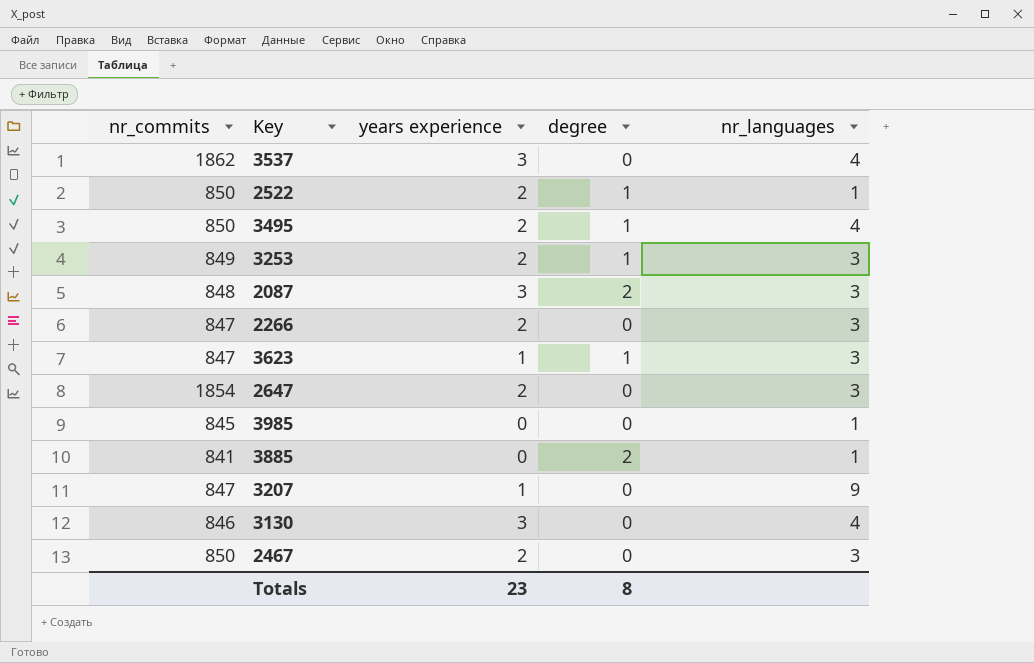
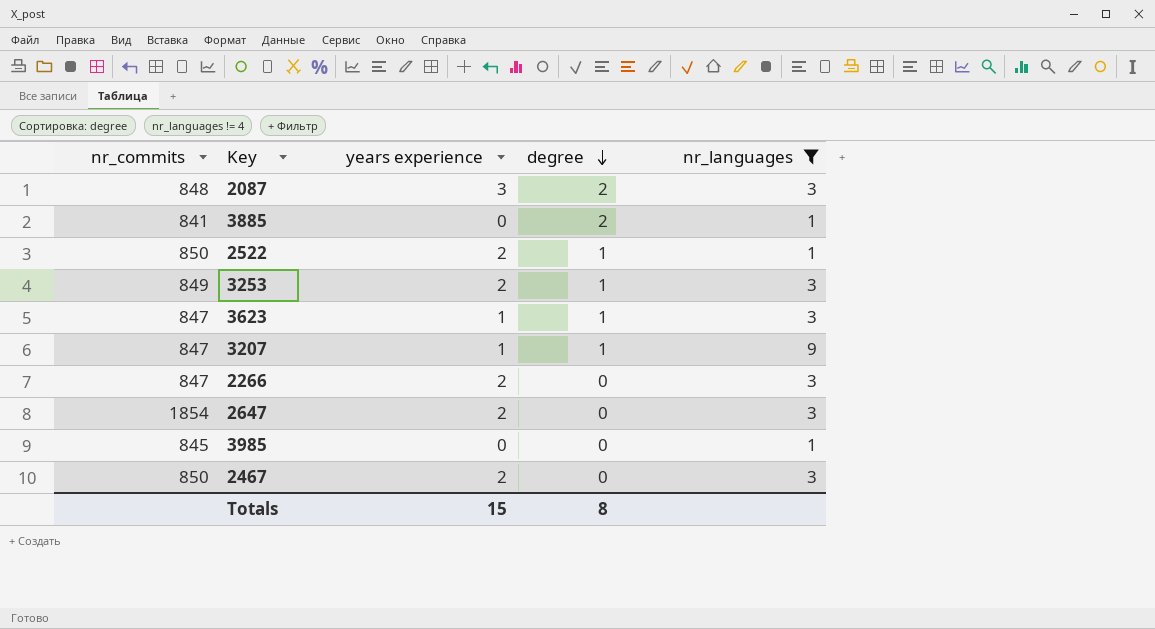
filter: none -> nr_languages != 4
row order: none -> degree descending
3207 | degree: 0 -> 1
Totals | years experience: 23 -> 15

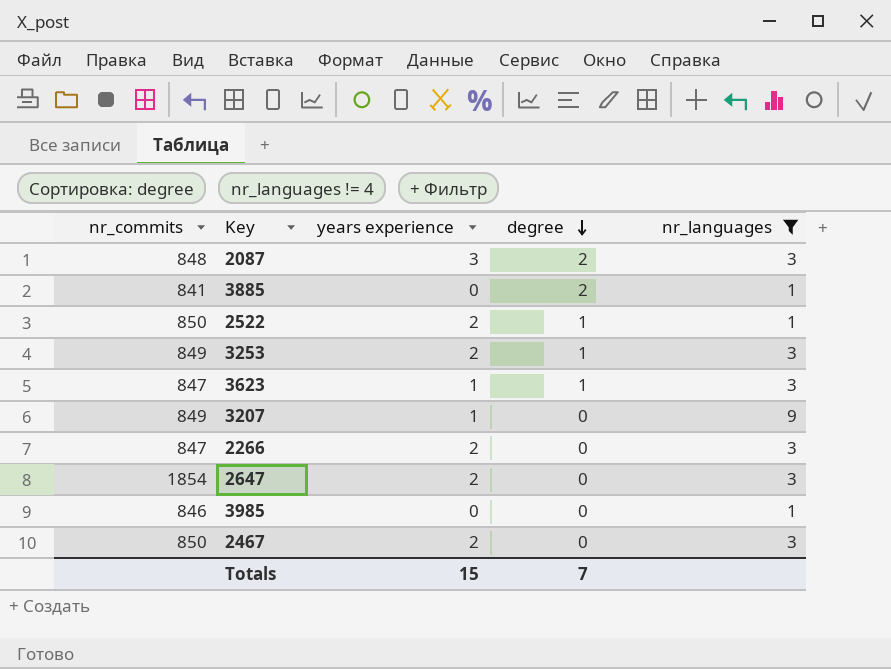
3207 | nr_commits: 847 -> 849
3207 | degree: 1 -> 0
3985 | nr_commits: 845 -> 846
Totals | degree: 8 -> 7

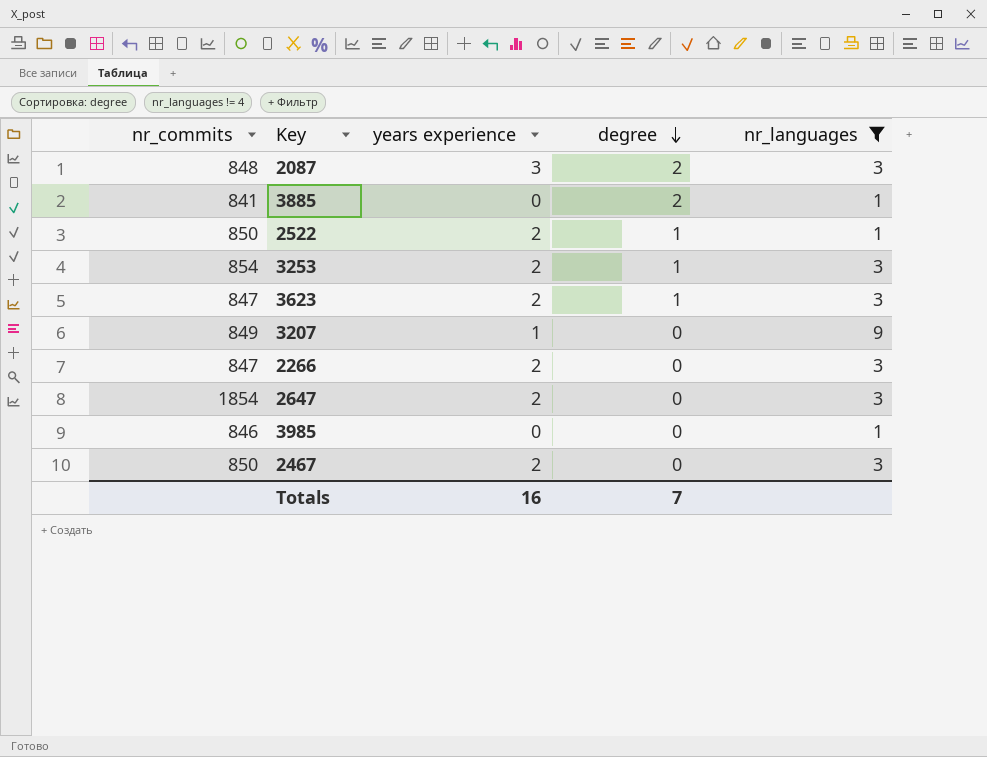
3253 | nr_commits: 849 -> 854
3623 | years experience: 1 -> 2
Totals | years experience: 15 -> 16

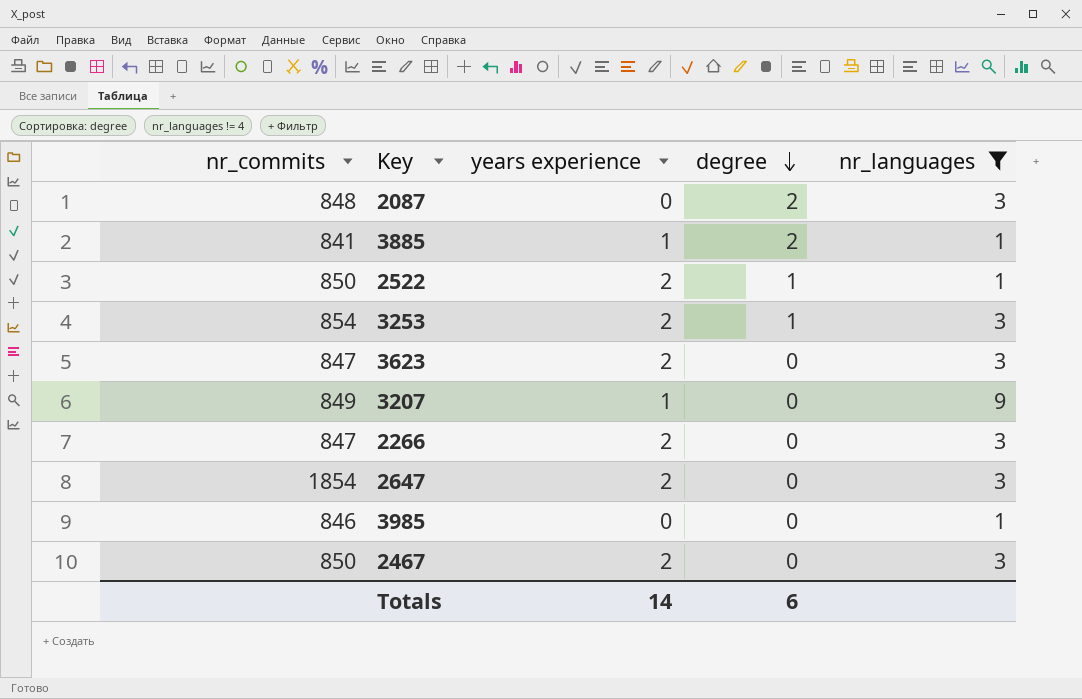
2087 | years experience: 3 -> 0
3885 | years experience: 0 -> 1
3623 | degree: 1 -> 0
Totals | years experience: 16 -> 14
Totals | degree: 7 -> 6

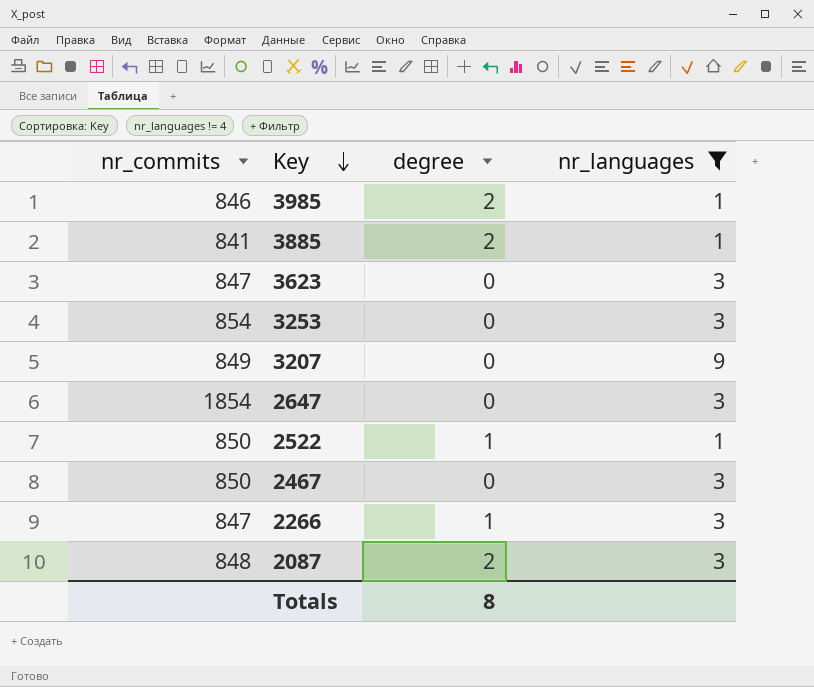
row order: degree descending -> Key descending
column years experience | position: 3 -> none
3985 | degree: 0 -> 2
3253 | degree: 1 -> 0
2266 | degree: 0 -> 1
Totals | degree: 6 -> 8

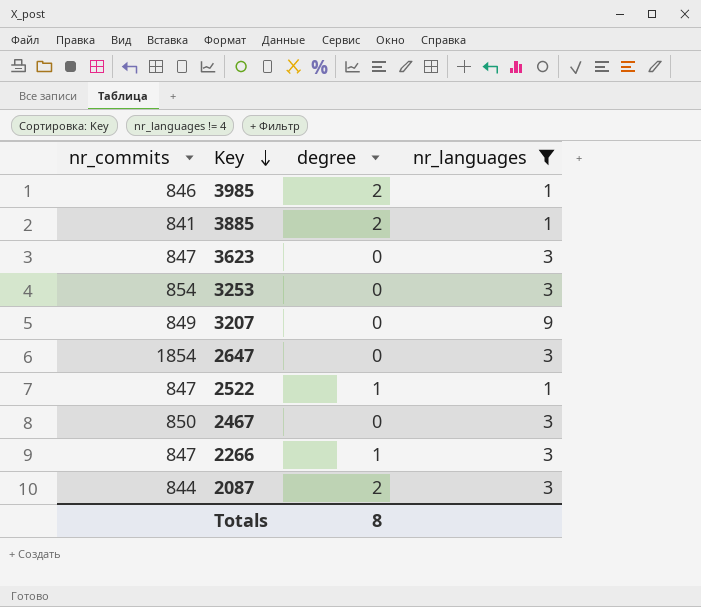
2522 | nr_commits: 850 -> 847
2087 | nr_commits: 848 -> 844

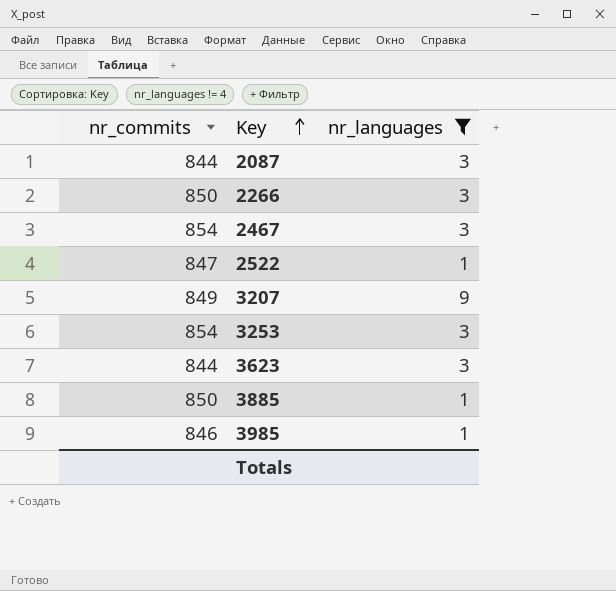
row order: Key descending -> Key ascending
column degree | position: 3 -> none
row 2647: 1854 | 0 | 3 -> none
2266 | nr_commits: 847 -> 850
2467 | nr_commits: 850 -> 854
3623 | nr_commits: 847 -> 844
3885 | nr_commits: 841 -> 850

